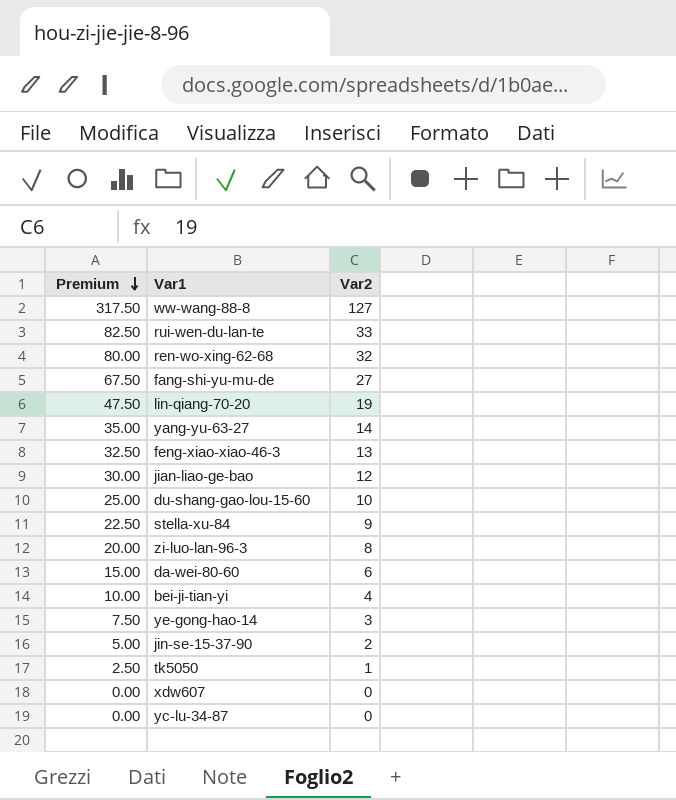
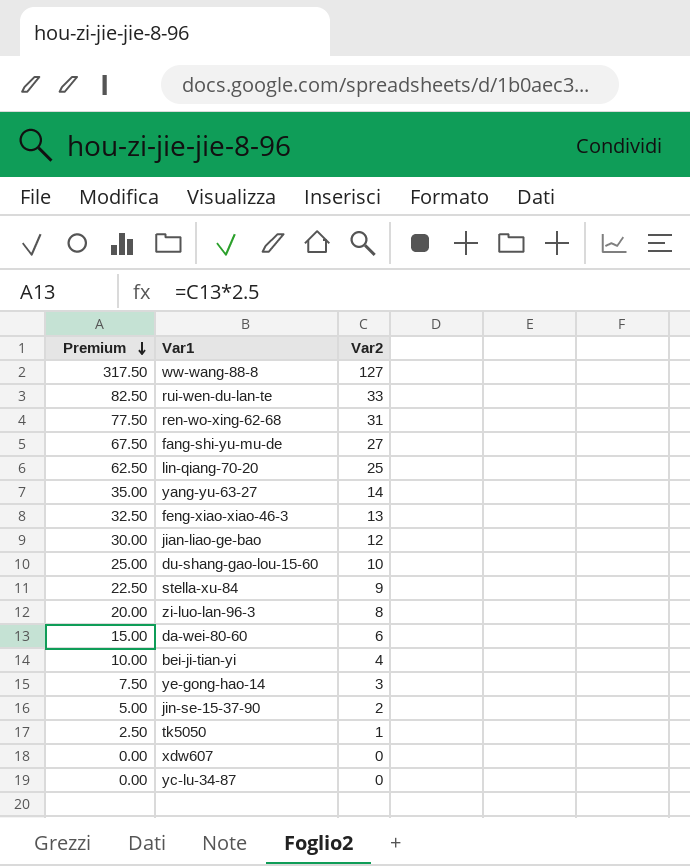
ren-wo-xing-62-68 | Premium: 80.00 -> 77.50
ren-wo-xing-62-68 | Var2: 32 -> 31
lin-qiang-70-20 | Premium: 47.50 -> 62.50
lin-qiang-70-20 | Var2: 19 -> 25

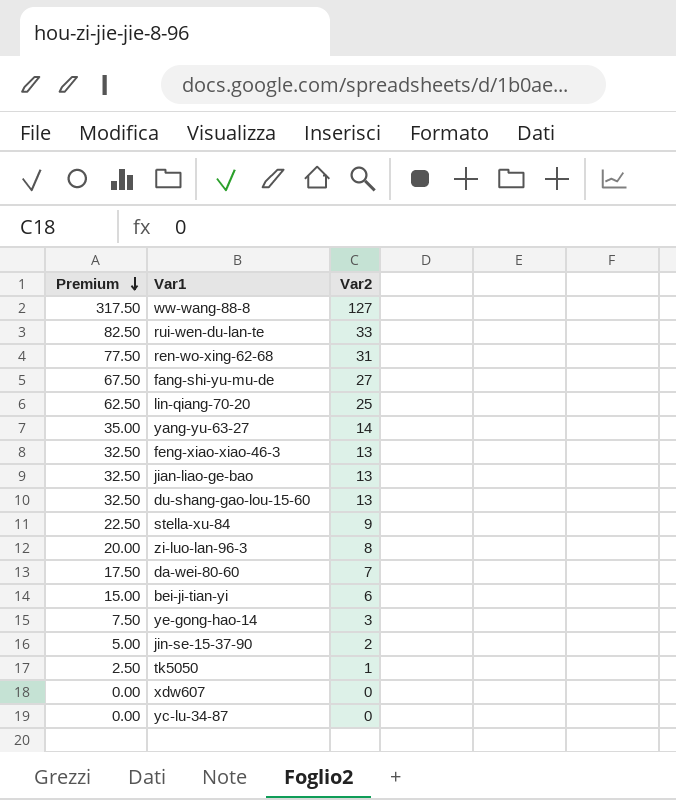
jian-liao-ge-bao | Premium: 30.00 -> 32.50
jian-liao-ge-bao | Var2: 12 -> 13
du-shang-gao-lou-15-60 | Premium: 25.00 -> 32.50
du-shang-gao-lou-15-60 | Var2: 10 -> 13
da-wei-80-60 | Premium: 15.00 -> 17.50
da-wei-80-60 | Var2: 6 -> 7
bei-ji-tian-yi | Premium: 10.00 -> 15.00
bei-ji-tian-yi | Var2: 4 -> 6

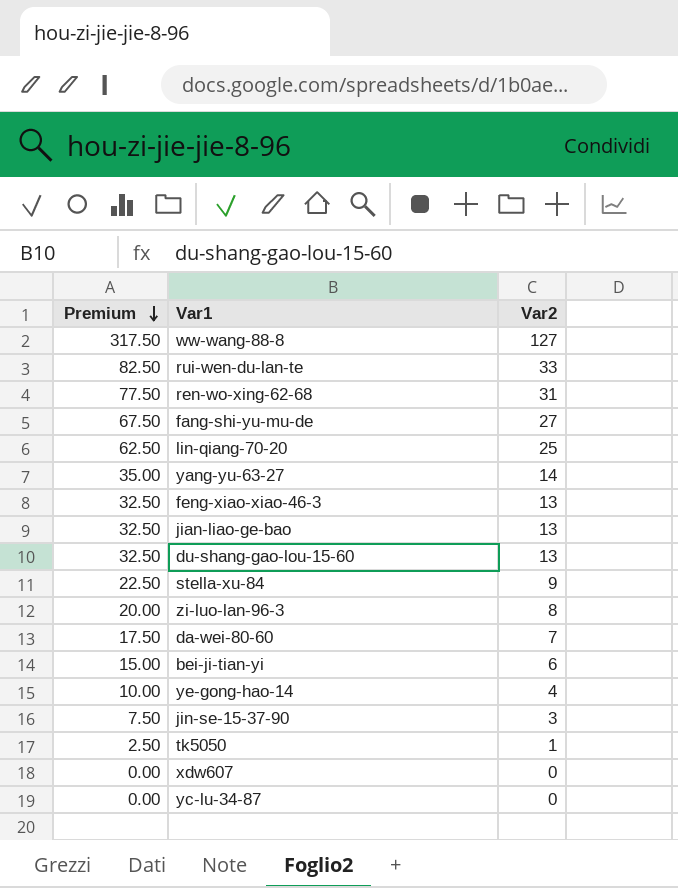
ye-gong-hao-14 | Premium: 7.50 -> 10.00
ye-gong-hao-14 | Var2: 3 -> 4
jin-se-15-37-90 | Premium: 5.00 -> 7.50
jin-se-15-37-90 | Var2: 2 -> 3

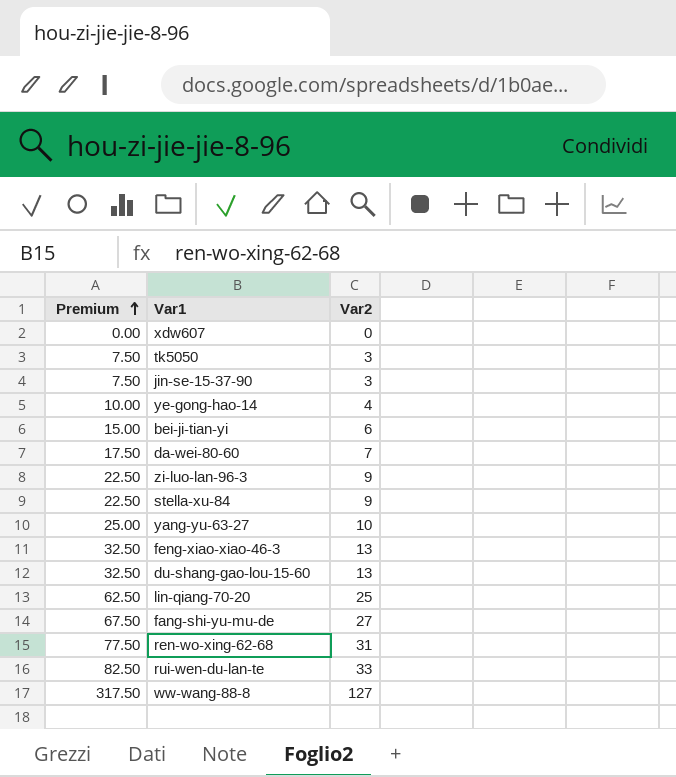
row order: Premium descending -> Premium ascending
row jian-liao-ge-bao: 32.50 | 13 -> none
row yc-lu-34-87: 0.00 | 0 -> none
tk5050 | Premium: 2.50 -> 7.50
tk5050 | Var2: 1 -> 3
zi-luo-lan-96-3 | Premium: 20.00 -> 22.50
zi-luo-lan-96-3 | Var2: 8 -> 9
yang-yu-63-27 | Premium: 35.00 -> 25.00
yang-yu-63-27 | Var2: 14 -> 10

